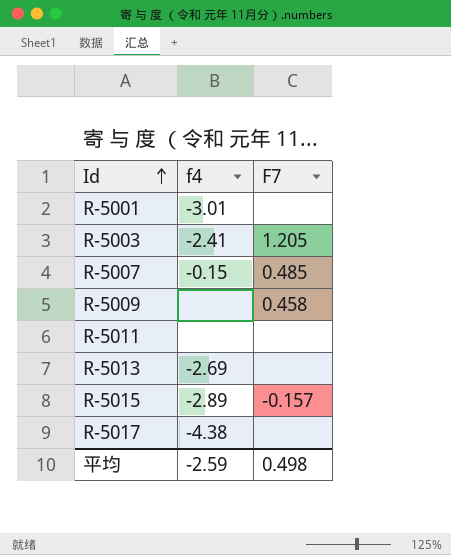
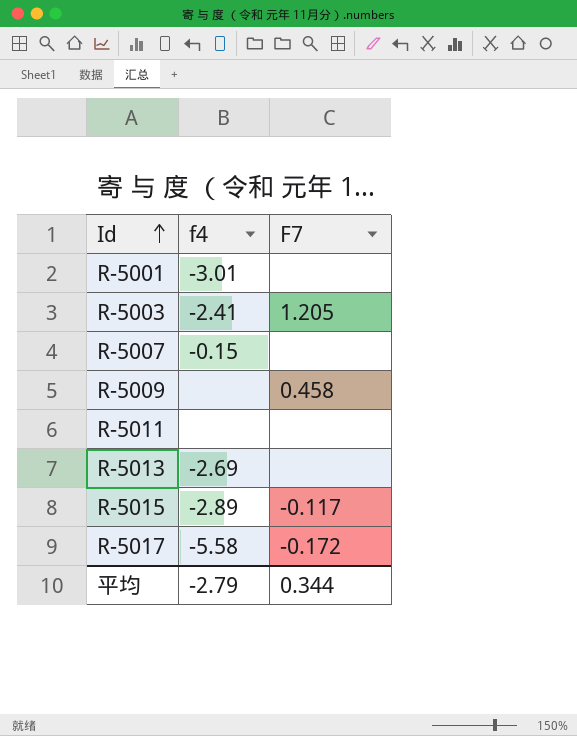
R-5007 | F7: 0.485 -> none
R-5015 | F7: -0.157 -> -0.117
R-5017 | f4: -4.38 -> -5.58
R-5017 | F7: none -> -0.172
平均 | f4: -2.59 -> -2.79
平均 | F7: 0.498 -> 0.344

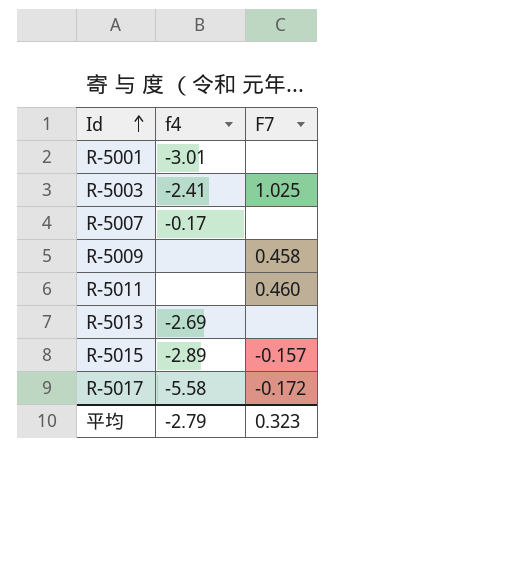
R-5003 | F7: 1.205 -> 1.025
R-5007 | f4: -0.15 -> -0.17
R-5011 | F7: none -> 0.460
R-5015 | F7: -0.117 -> -0.157
平均 | F7: 0.344 -> 0.323

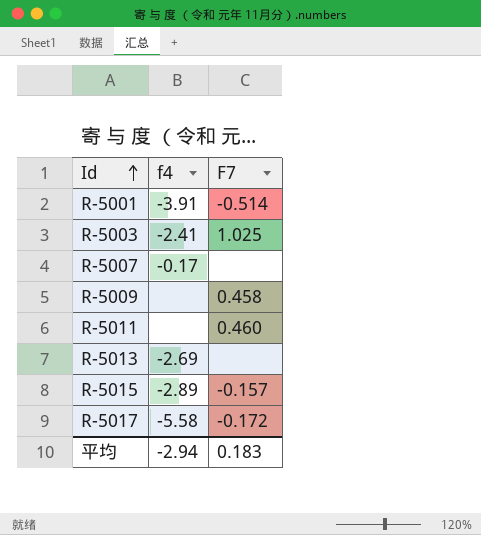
R-5001 | f4: -3.01 -> -3.91
R-5001 | F7: none -> -0.514
平均 | f4: -2.79 -> -2.94
平均 | F7: 0.323 -> 0.183

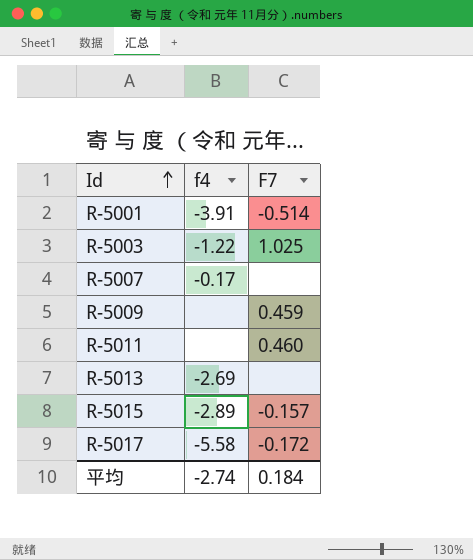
R-5003 | f4: -2.41 -> -1.22
R-5009 | F7: 0.458 -> 0.459
平均 | f4: -2.94 -> -2.74
平均 | F7: 0.183 -> 0.184

